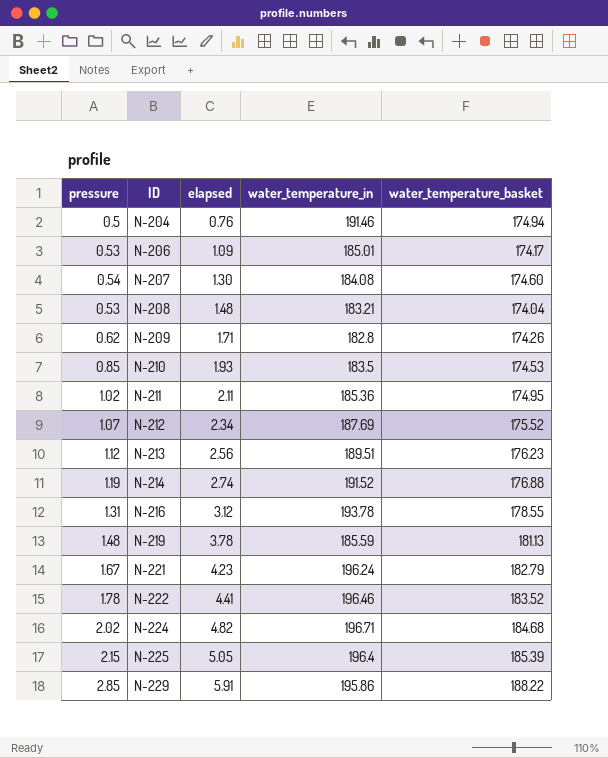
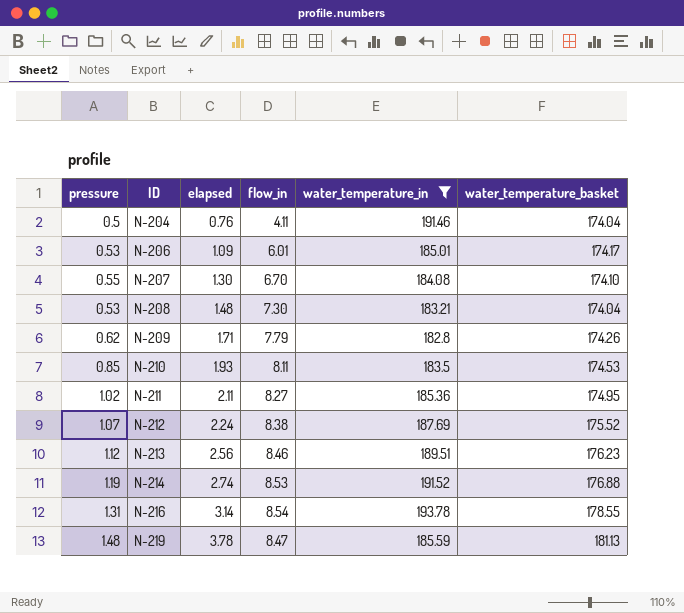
filter: none -> water_temperature_in <= 193.78
column flow_in | position: none -> 4
N-204 | water_temperature_basket: 174.94 -> 174.04
N-207 | pressure: 0.54 -> 0.55
N-207 | water_temperature_basket: 174.60 -> 174.10
N-212 | elapsed: 2.34 -> 2.24
N-216 | elapsed: 3.12 -> 3.14

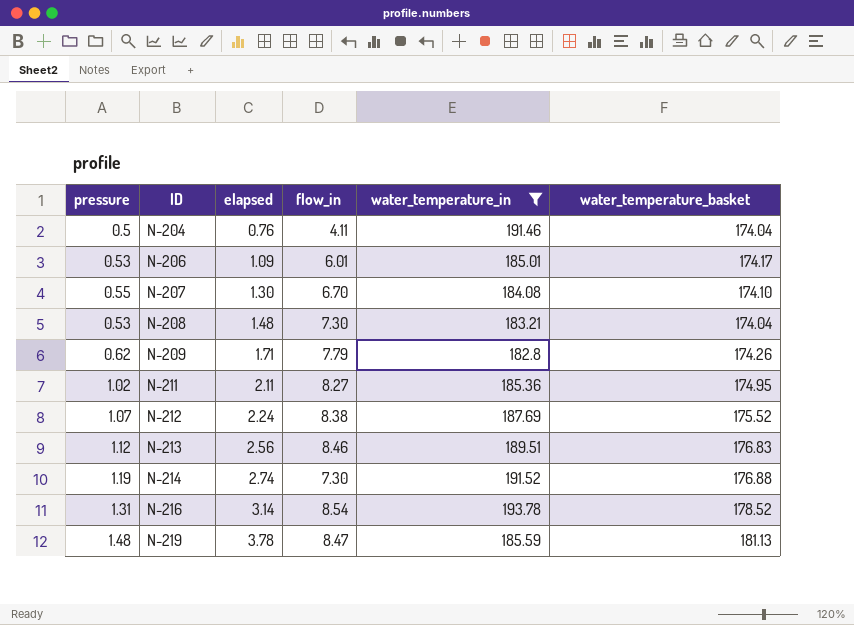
row N-210: 0.85 | 1.93 | 8.11 | 183.5 | 174.53 -> none
N-213 | water_temperature_basket: 176.23 -> 176.83
N-214 | flow_in: 8.53 -> 7.30
N-216 | water_temperature_basket: 178.55 -> 178.52

